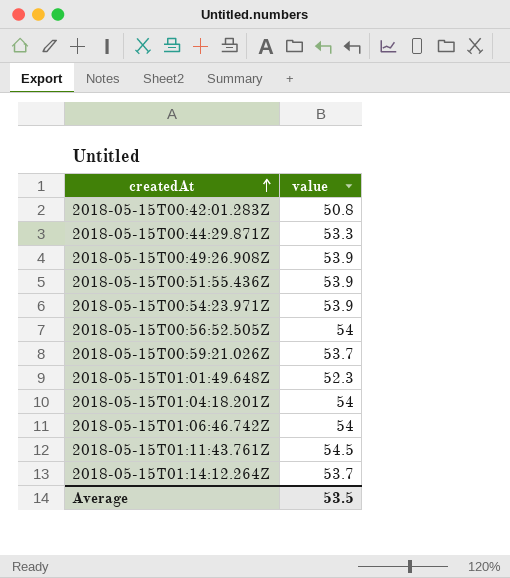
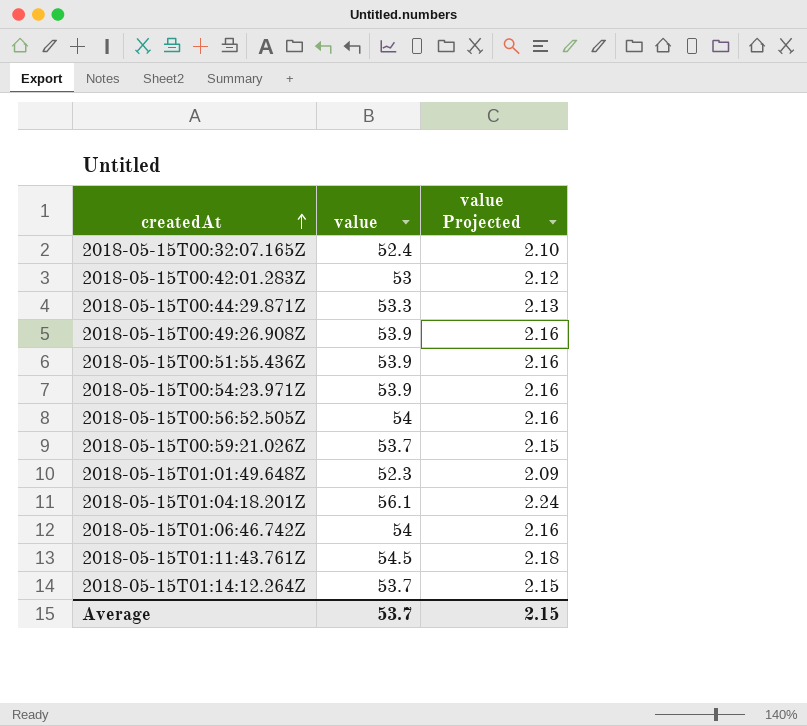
column value Projected | formula: none -> [value] * 0.04
row 2018-05-15T00:32:07.165Z: none -> 52.4 | 2.10
2018-05-15T00:42:01.283Z | value: 50.8 -> 53
2018-05-15T01:04:18.201Z | value: 54 -> 56.1
Average | value: 53.5 -> 53.7

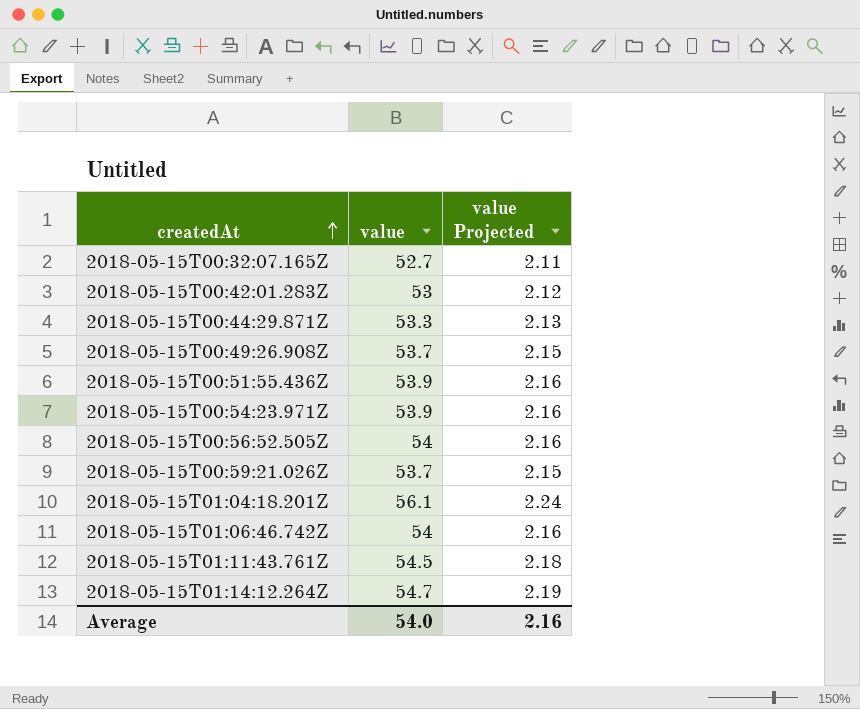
row 2018-05-15T01:01:49.648Z: 52.3 | 2.09 -> none
2018-05-15T00:32:07.165Z | value: 52.4 -> 52.7
2018-05-15T00:32:07.165Z | value Projected: 2.10 -> 2.11
2018-05-15T00:49:26.908Z | value: 53.9 -> 53.7
2018-05-15T00:49:26.908Z | value Projected: 2.16 -> 2.15
2018-05-15T01:14:12.264Z | value: 53.7 -> 54.7
2018-05-15T01:14:12.264Z | value Projected: 2.15 -> 2.19
Average | value: 53.7 -> 54.0
Average | value Projected: 2.15 -> 2.16

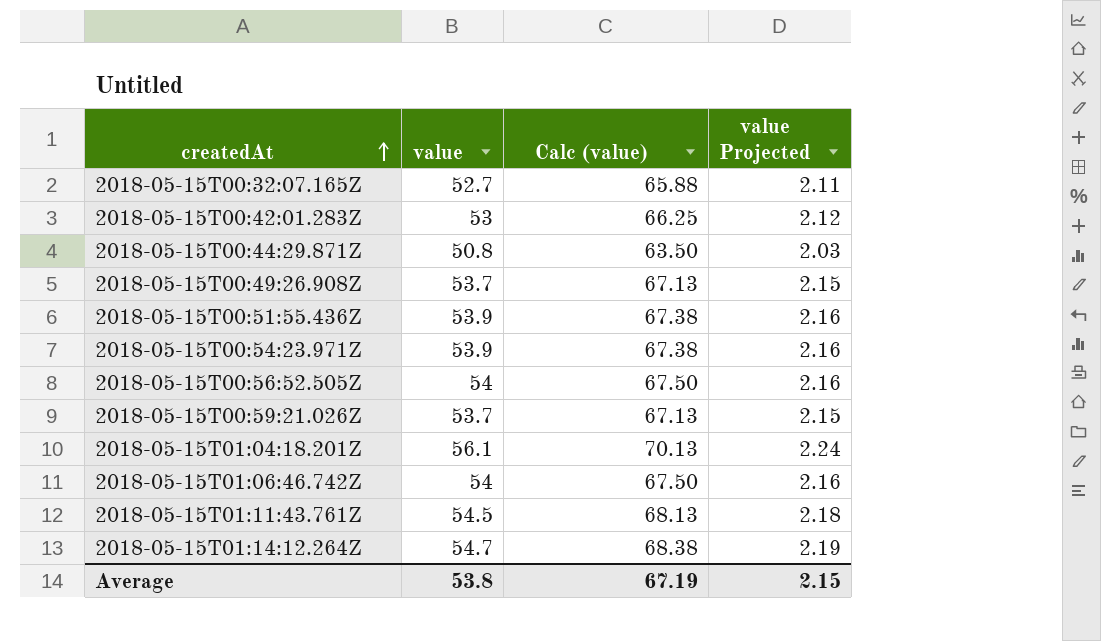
column Calc (value) | formula: none -> [value] * 1.25
2018-05-15T00:44:29.871Z | value: 53.3 -> 50.8
2018-05-15T00:44:29.871Z | value Projected: 2.13 -> 2.03
Average | value: 54.0 -> 53.8
Average | value Projected: 2.16 -> 2.15

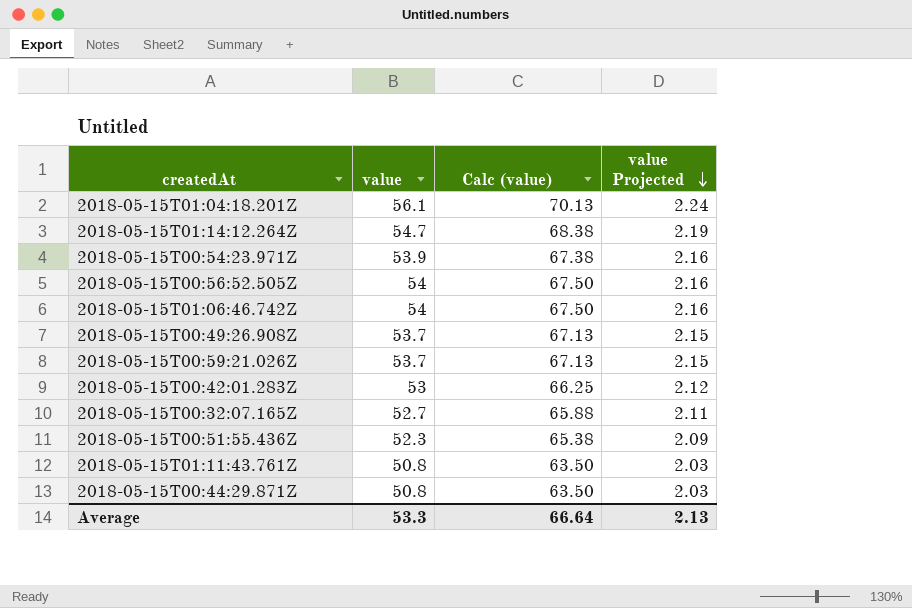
row order: createdAt ascending -> value Projected descending
2018-05-15T00:51:55.436Z | value: 53.9 -> 52.3
2018-05-15T00:51:55.436Z | Calc (value): 67.38 -> 65.38
2018-05-15T00:51:55.436Z | value Projected: 2.16 -> 2.09
2018-05-15T01:11:43.761Z | value: 54.5 -> 50.8
2018-05-15T01:11:43.761Z | Calc (value): 68.13 -> 63.50
2018-05-15T01:11:43.761Z | value Projected: 2.18 -> 2.03
Average | value: 53.8 -> 53.3
Average | Calc (value): 67.19 -> 66.64
Average | value Projected: 2.15 -> 2.13

